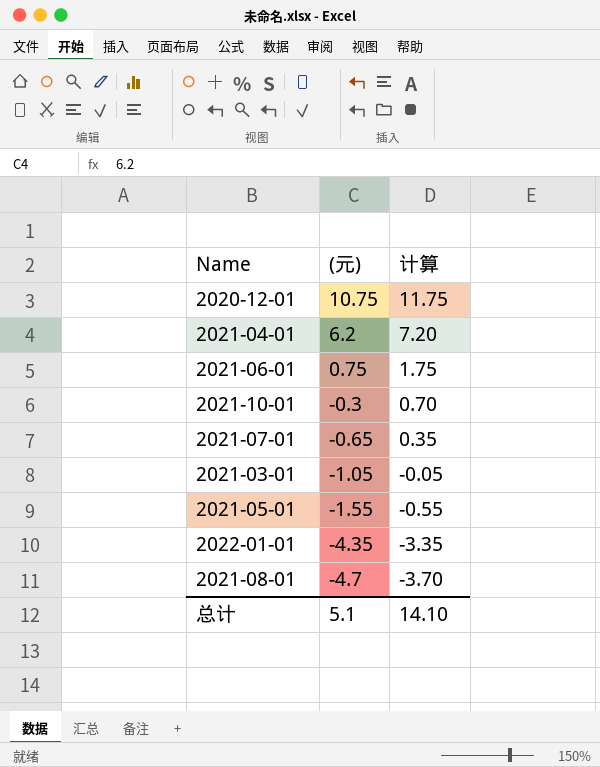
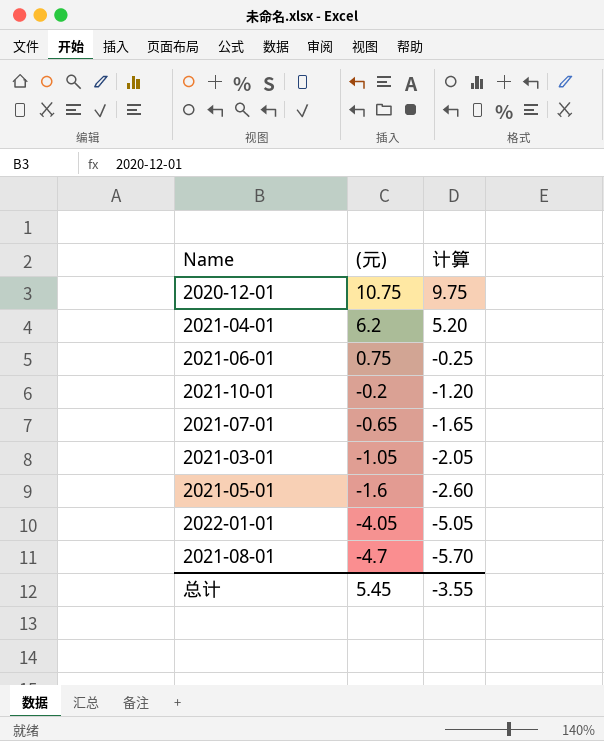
column 计算 | formula: [(元)] + 1 -> [(元)] - 1
2021-10-01 | (元): -0.3 -> -0.2
2021-05-01 | (元): -1.55 -> -1.6
2022-01-01 | (元): -4.35 -> -4.05
总计 | (元): 5.1 -> 5.45
总计 | 计算: 14.10 -> -3.55

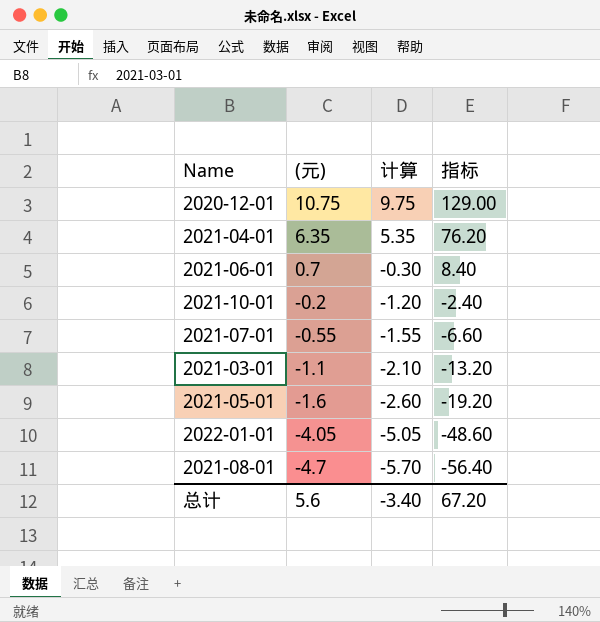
column 指标 | formula: none -> [(元)] * 12
2021-04-01 | (元): 6.2 -> 6.35
2021-04-01 | 计算: 5.20 -> 5.35
2021-06-01 | (元): 0.75 -> 0.7
2021-06-01 | 计算: -0.25 -> -0.30
2021-07-01 | (元): -0.65 -> -0.55
2021-07-01 | 计算: -1.65 -> -1.55
2021-03-01 | (元): -1.05 -> -1.1
2021-03-01 | 计算: -2.05 -> -2.10
总计 | (元): 5.45 -> 5.6
总计 | 计算: -3.55 -> -3.40

